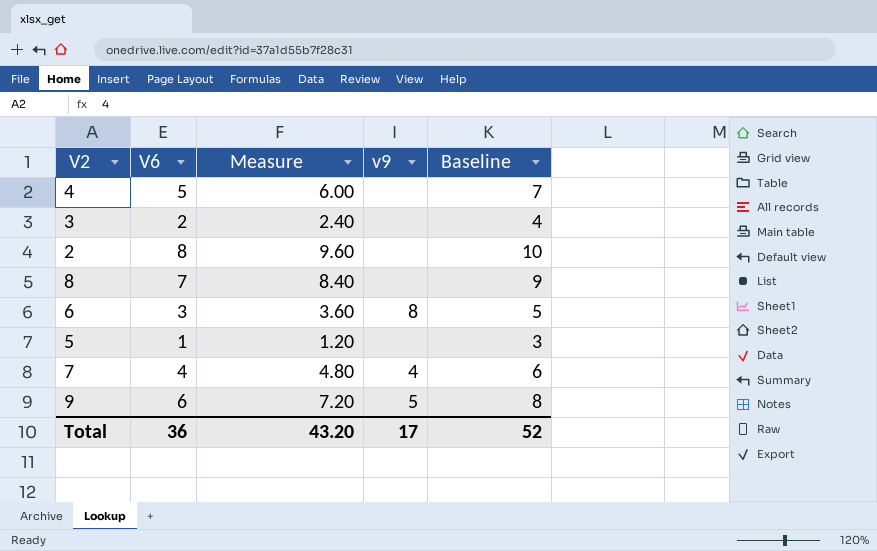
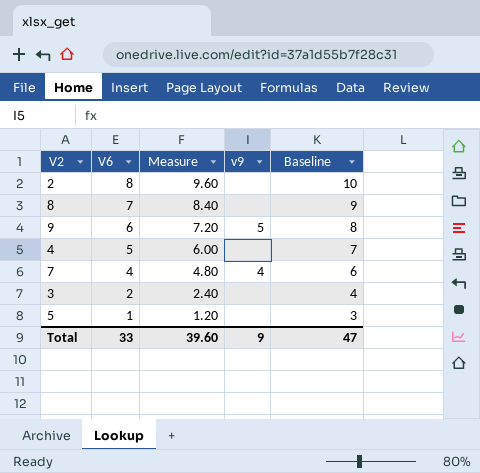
row order: none -> V6 descending
row 6: 3 | 3.60 | 8 | 5 -> none
Total | V6: 36 -> 33
Total | Measure: 43.20 -> 39.60
Total | v9: 17 -> 9
Total | Baseline: 52 -> 47

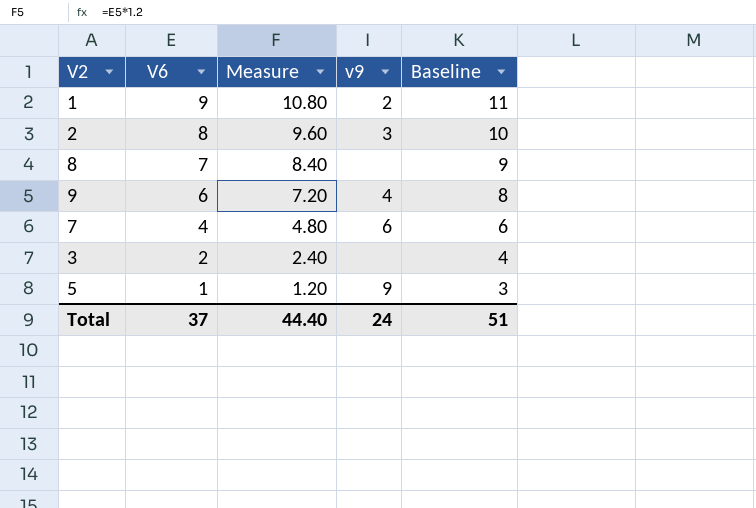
row 4: 5 | 6.00 | none | 7 -> none
row 1: none -> 9 | 10.80 | 2 | 11
2 | v9: none -> 3
9 | v9: 5 -> 4
7 | v9: 4 -> 6
5 | v9: none -> 9
Total | V6: 33 -> 37
Total | Measure: 39.60 -> 44.40
Total | v9: 9 -> 24
Total | Baseline: 47 -> 51

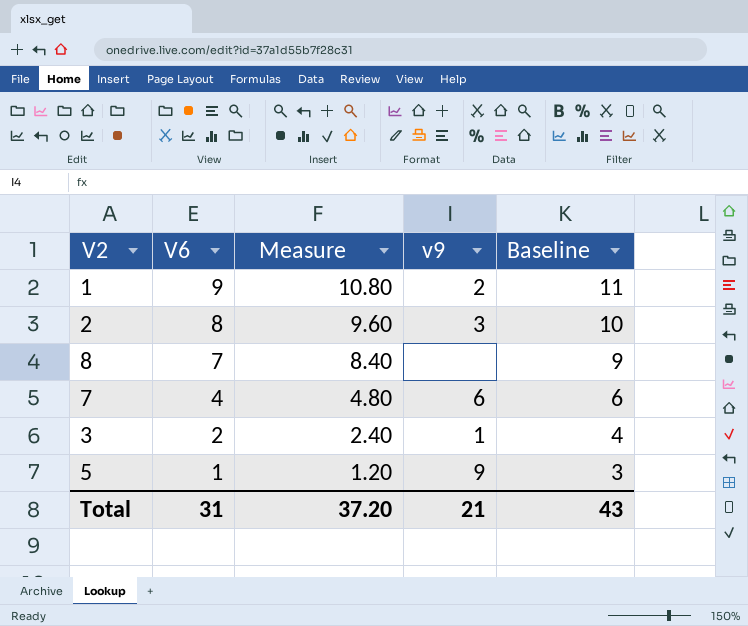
row 9: 6 | 7.20 | 4 | 8 -> none
3 | v9: none -> 1
Total | V6: 37 -> 31
Total | Measure: 44.40 -> 37.20
Total | v9: 24 -> 21
Total | Baseline: 51 -> 43

